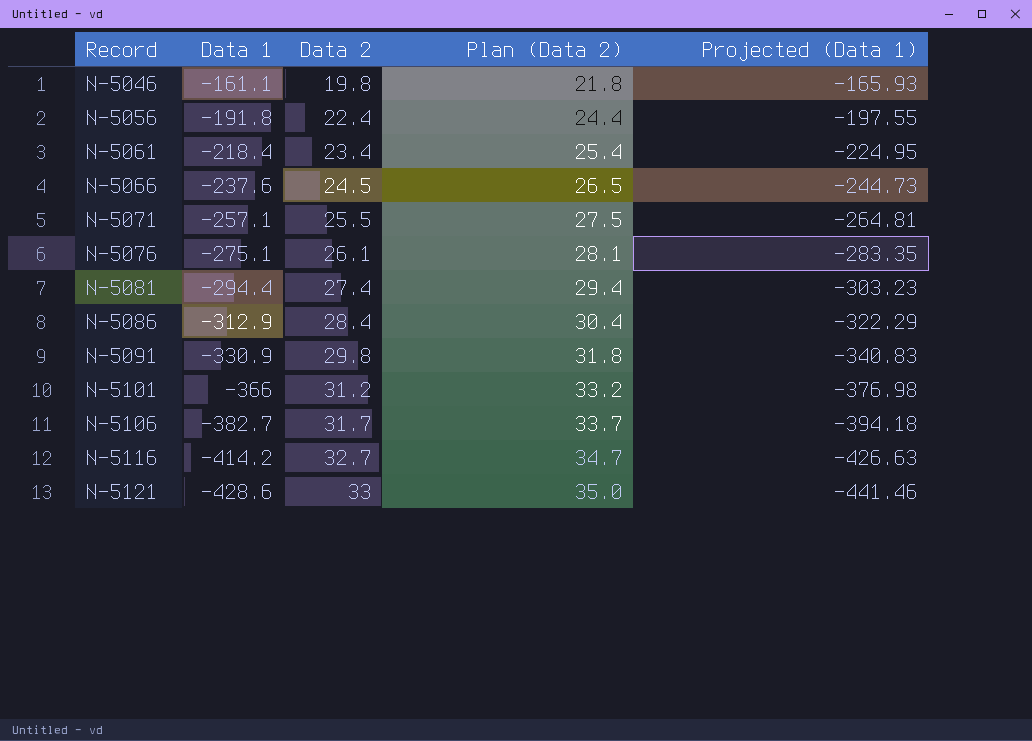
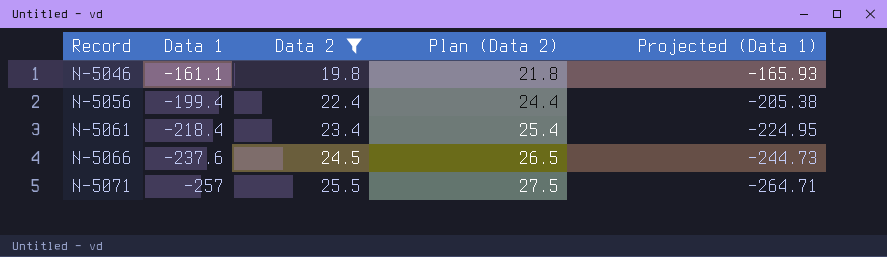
filter: none -> Data 2 <= 25.5
N-5056 | Data 1: -191.8 -> -199.4
N-5056 | Projected (Data 1): -197.55 -> -205.38
N-5071 | Data 1: -257.1 -> -257
N-5071 | Projected (Data 1): -264.81 -> -264.71

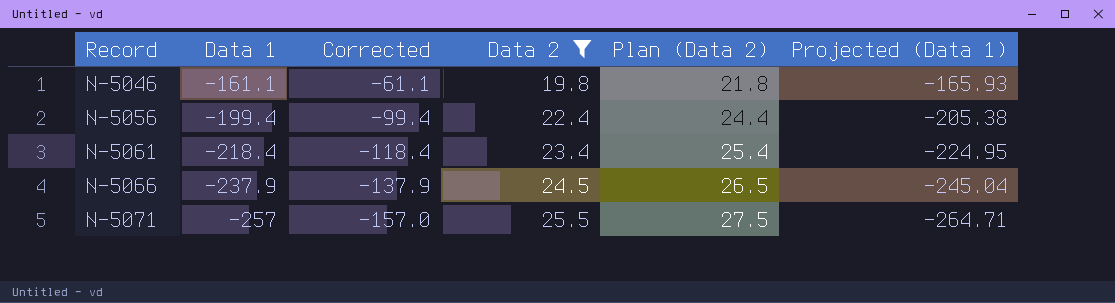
column Corrected | formula: none -> [Data 1] + 100
N-5066 | Data 1: -237.6 -> -237.9
N-5066 | Projected (Data 1): -244.73 -> -245.04

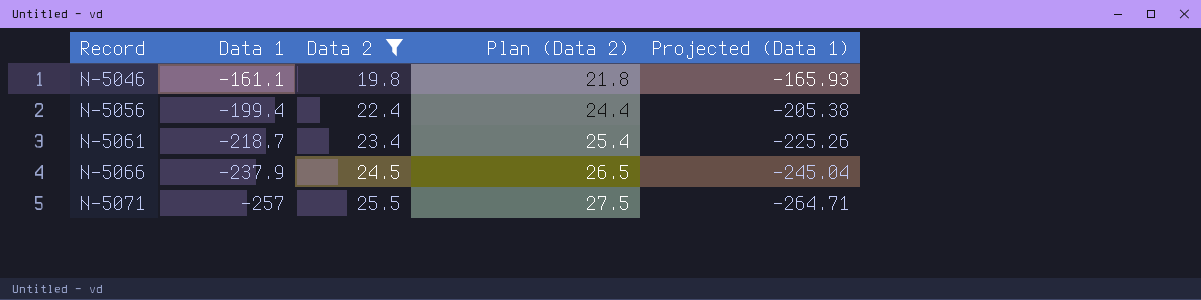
column Corrected | formula: [Data 1] + 100 -> none
N-5061 | Data 1: -218.4 -> -218.7
N-5061 | Projected (Data 1): -224.95 -> -225.26

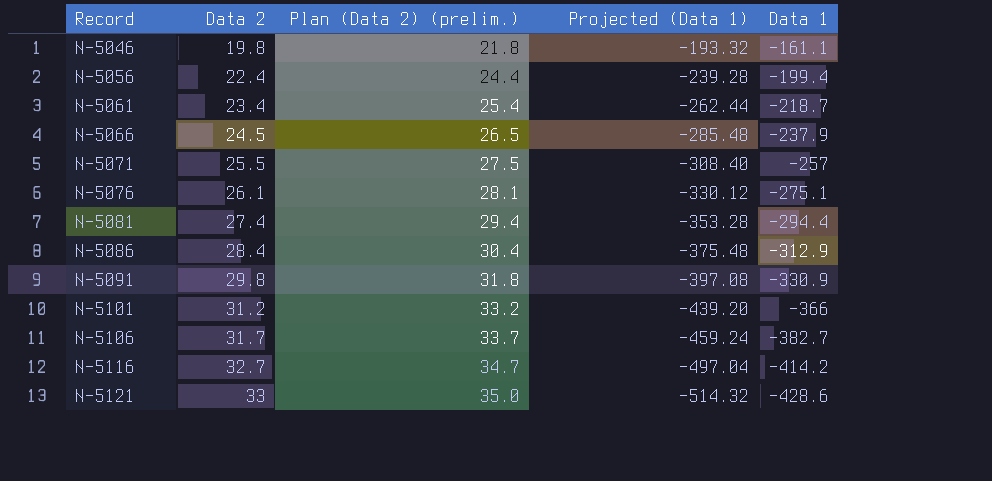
filter: Data 2 <= 25.5 -> none
column name: Plan (Data 2) -> Plan (Data 2) (prelim.)
column Projected (Data 1) | formula: [Data 1] * 1.03 -> [Data 1] * 1.2
column Data 1 | position: 2 -> 5

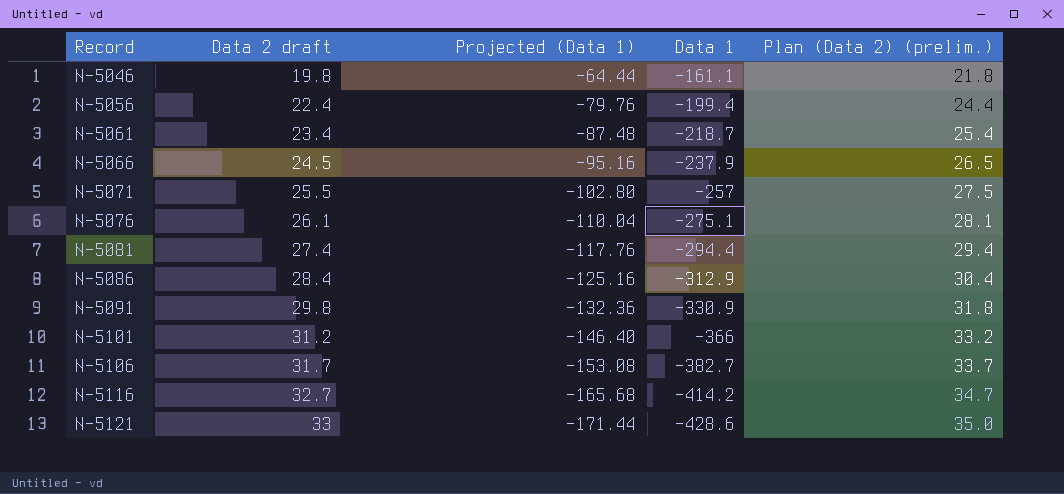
column name: Data 2 -> Data 2 draft
column Projected (Data 1) | formula: [Data 1] * 1.2 -> [Data 1] * 0.4
column Plan (Data 2) (prelim.) | position: 3 -> 5

